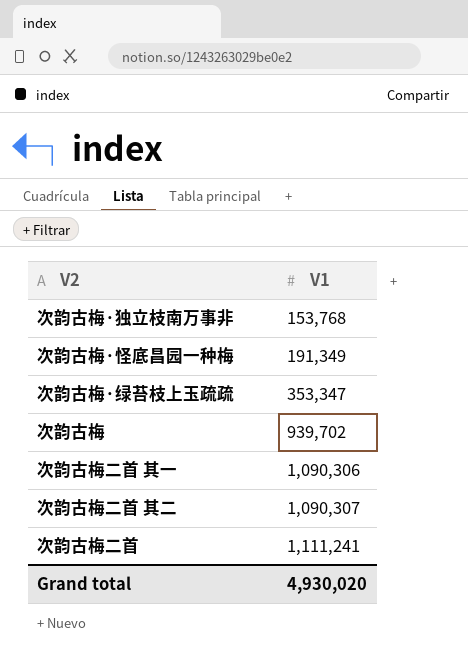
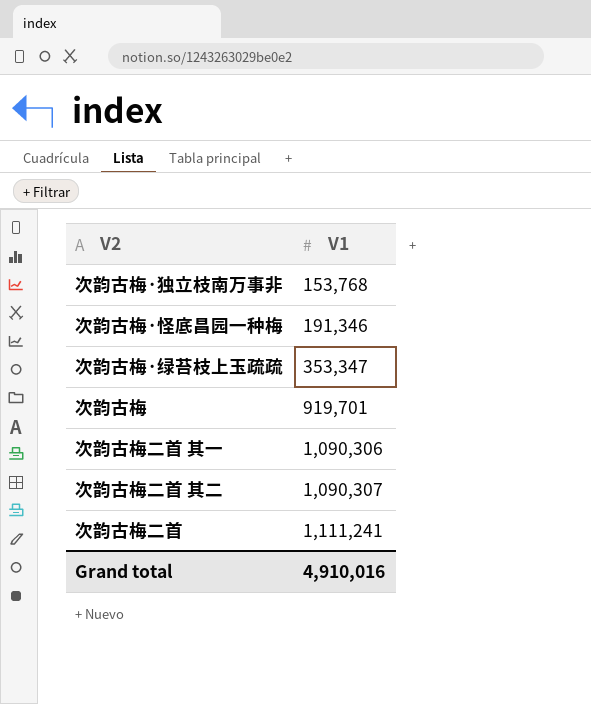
次韵古梅·怪底昌园一种梅 | V1: 191,349 -> 191,346
次韵古梅 | V1: 939,702 -> 919,701
Grand total | V1: 4,930,020 -> 4,910,016

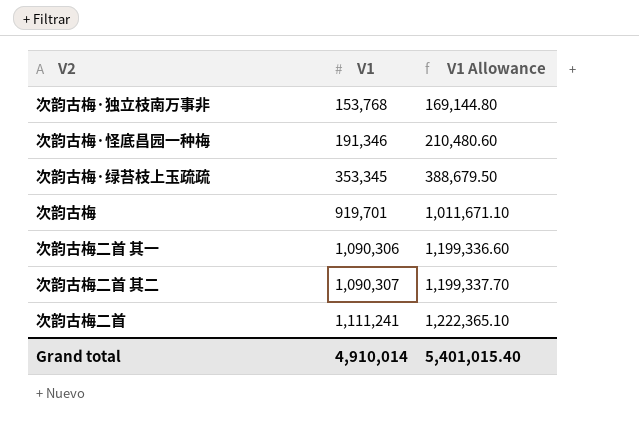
column V1 Allowance | formula: none -> [V1] * 1.1
次韵古梅·绿苔枝上玉疏疏 | V1: 353,347 -> 353,345
Grand total | V1: 4,910,016 -> 4,910,014

